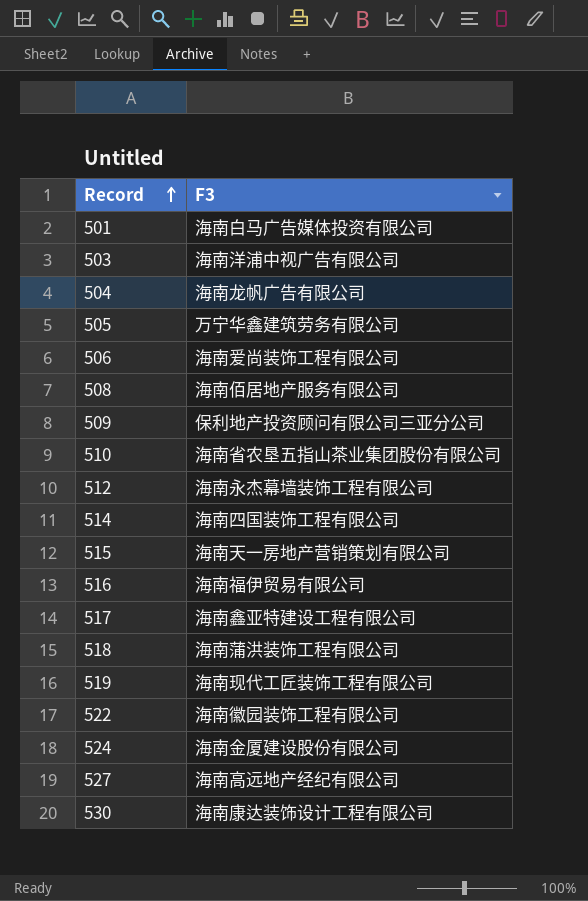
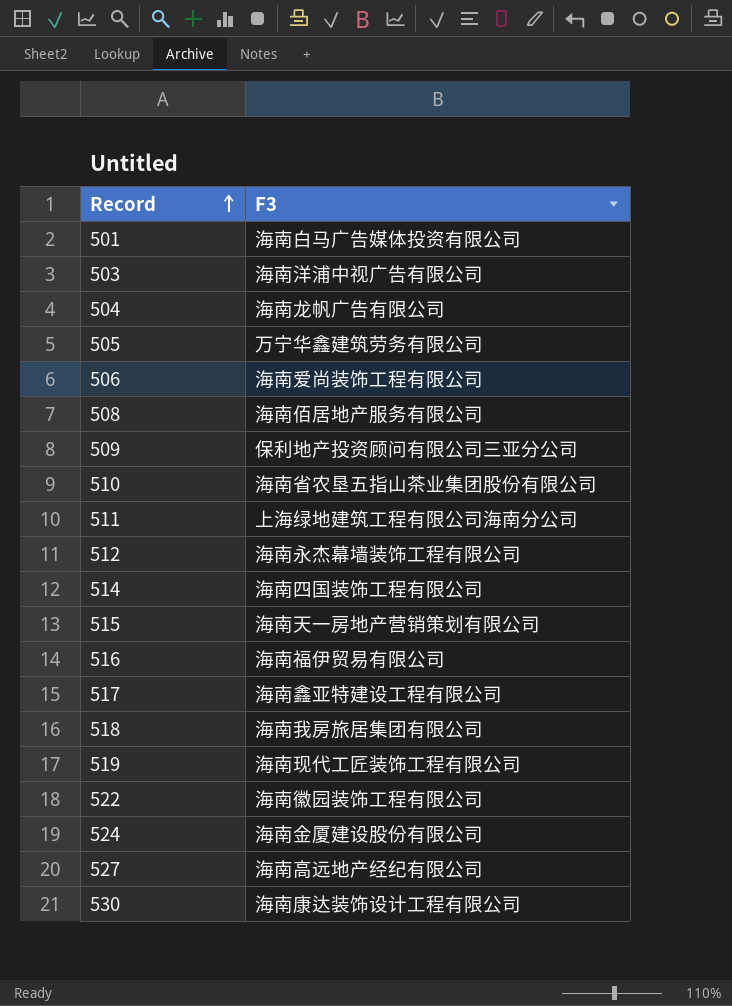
row 511: none -> 上海绿地建筑工程有限公司海南分公司
518 | F3: 海南蒲洪装饰工程有限公司 -> 海南我房旅居集团有限公司

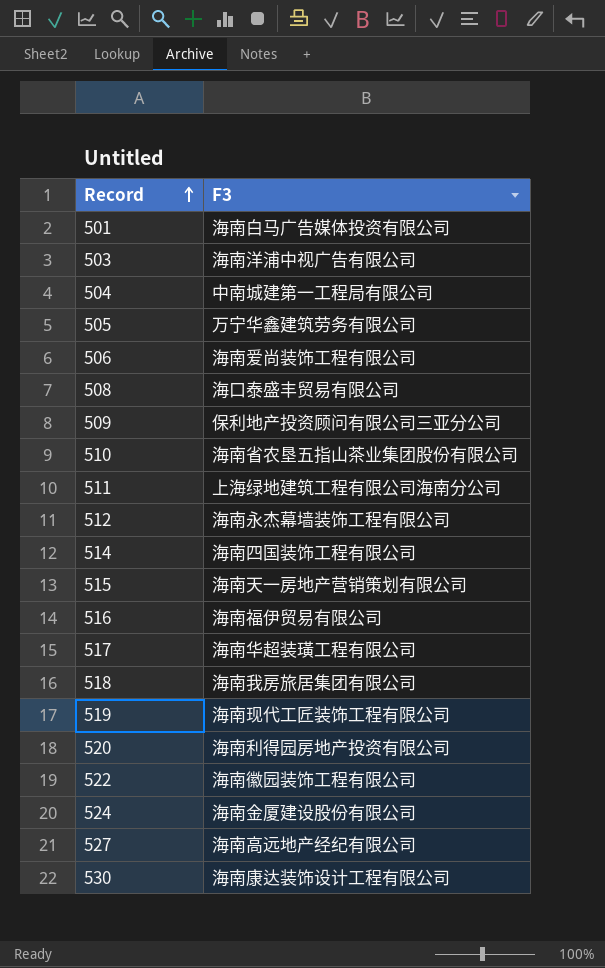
504 | F3: 海南龙帆广告有限公司 -> 中南城建第一工程局有限公司
508 | F3: 海南佰居地产服务有限公司 -> 海口泰盛丰贸易有限公司
517 | F3: 海南鑫亚特建设工程有限公司 -> 海南华超装璜工程有限公司
row 520: none -> 海南利得园房地产投资有限公司

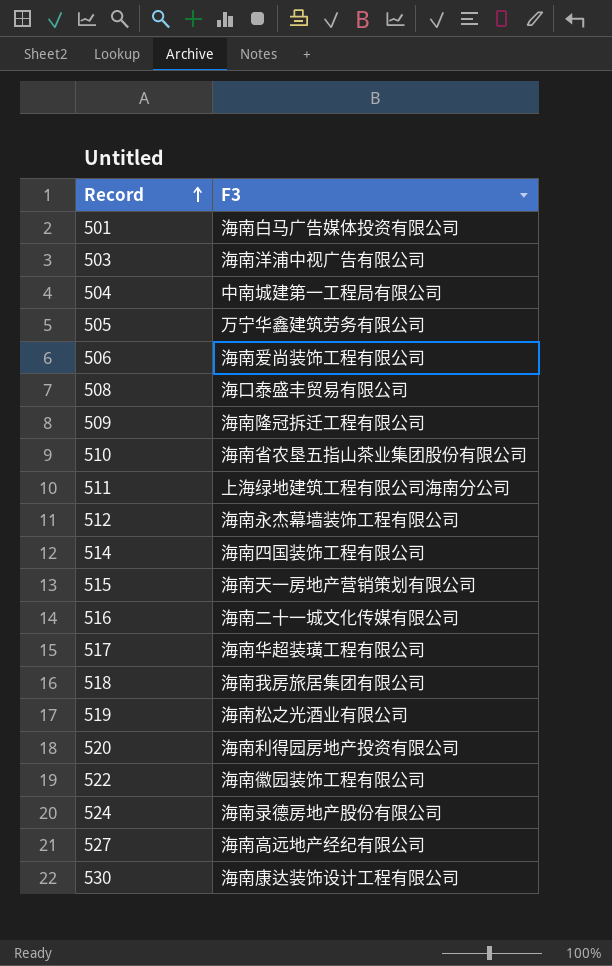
509 | F3: 保利地产投资顾问有限公司三亚分公司 -> 海南隆冠拆迁工程有限公司
516 | F3: 海南福伊贸易有限公司 -> 海南二十一城文化传媒有限公司
519 | F3: 海南现代工匠装饰工程有限公司 -> 海南松之光酒业有限公司
524 | F3: 海南金厦建设股份有限公司 -> 海南录德房地产股份有限公司

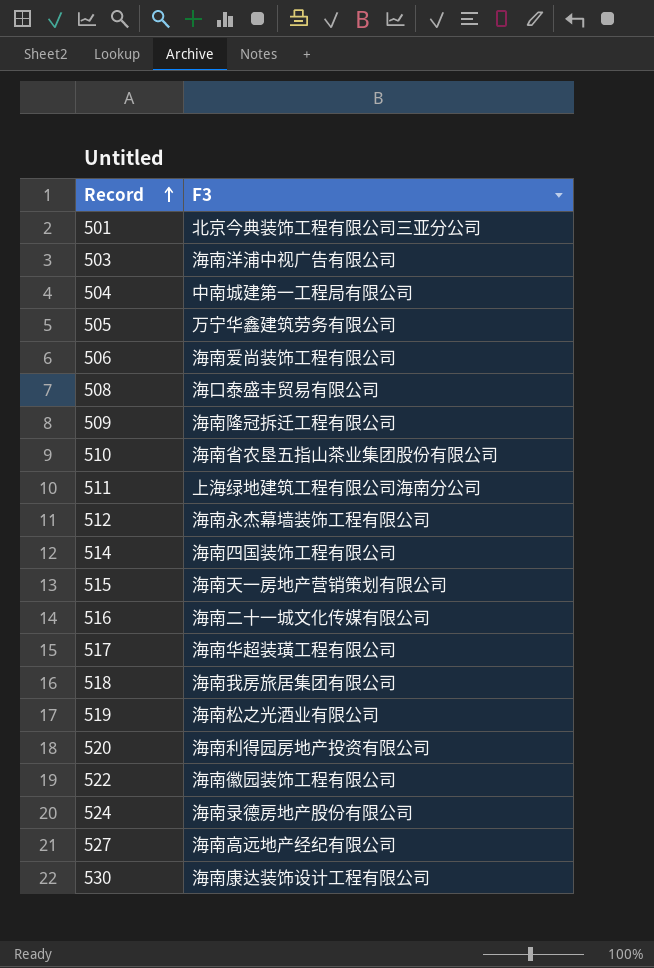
501 | F3: 海南白马广告媒体投资有限公司 -> 北京今典装饰工程有限公司三亚分公司

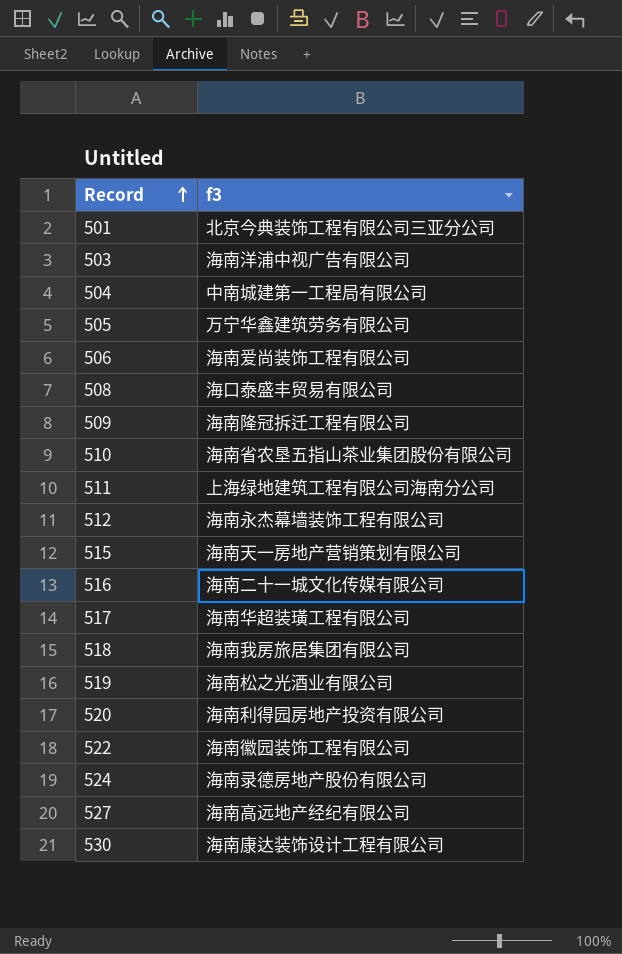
column name: F3 -> f3
row 514: 海南四国装饰工程有限公司 -> none

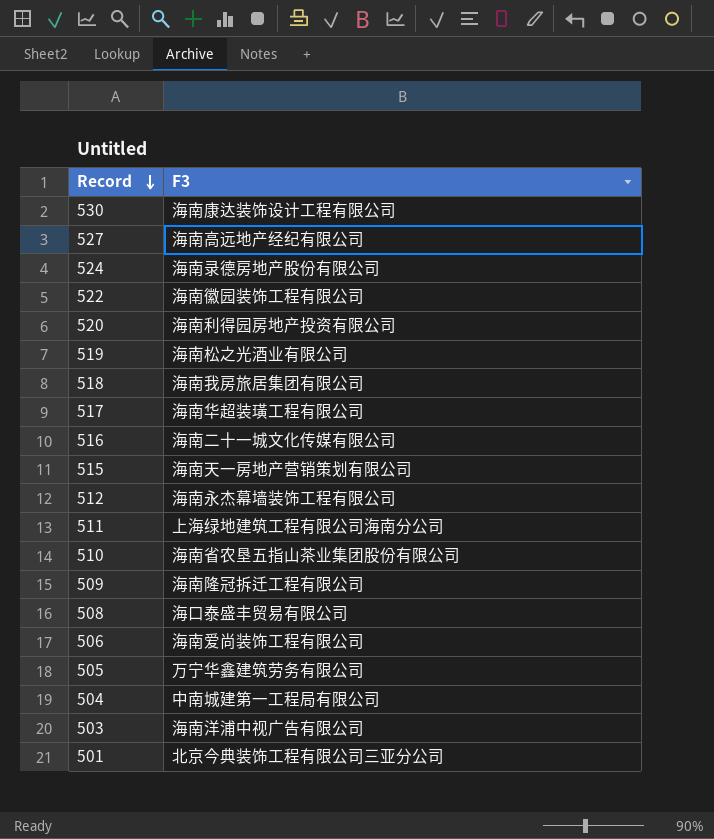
row order: Record ascending -> Record descending
column name: f3 -> F3

